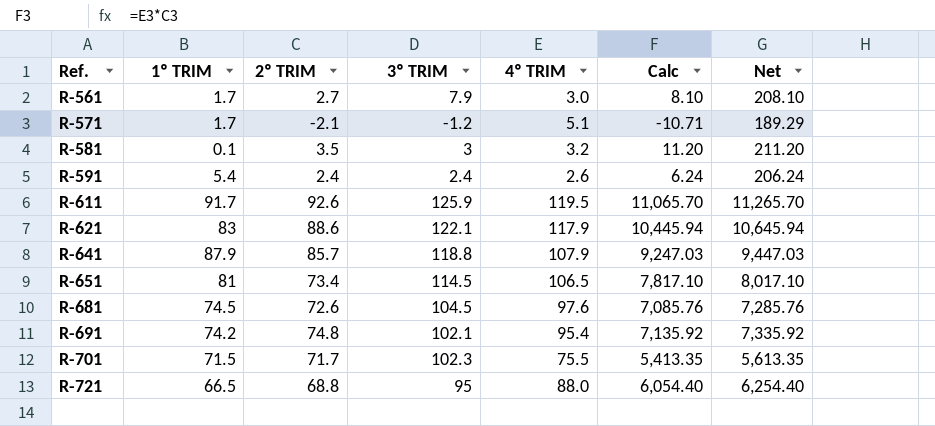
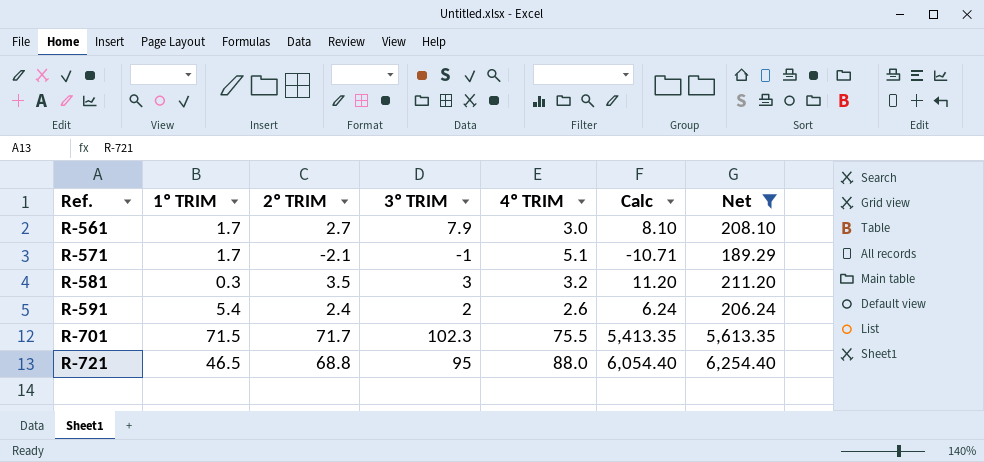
filter: none -> Net <= 6,254.40
R-571 | 3º TRIM: -1.2 -> -1
R-581 | 1º TRIM: 0.1 -> 0.3
R-591 | 3º TRIM: 2.4 -> 2
R-721 | 1º TRIM: 66.5 -> 46.5

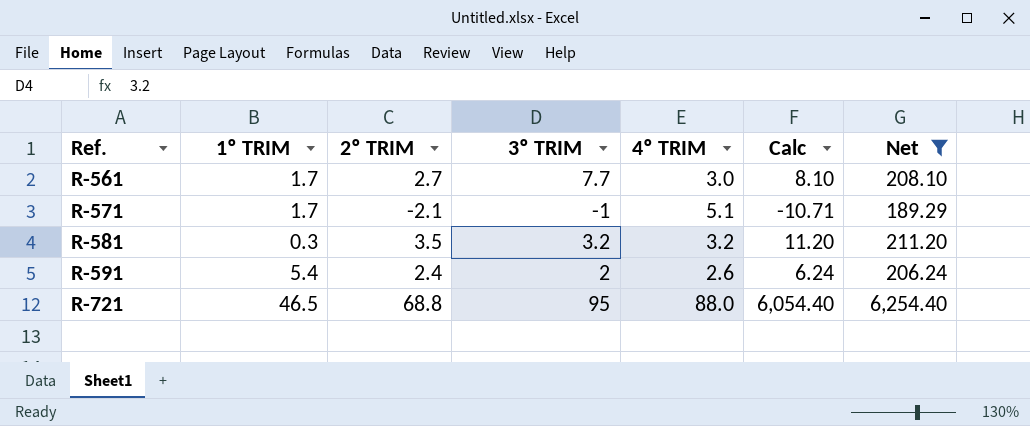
row R-701: 71.5 | 71.7 | 102.3 | 75.5 | 5,413.35 | 5,613.35 -> none
R-561 | 3º TRIM: 7.9 -> 7.7
R-581 | 3º TRIM: 3 -> 3.2

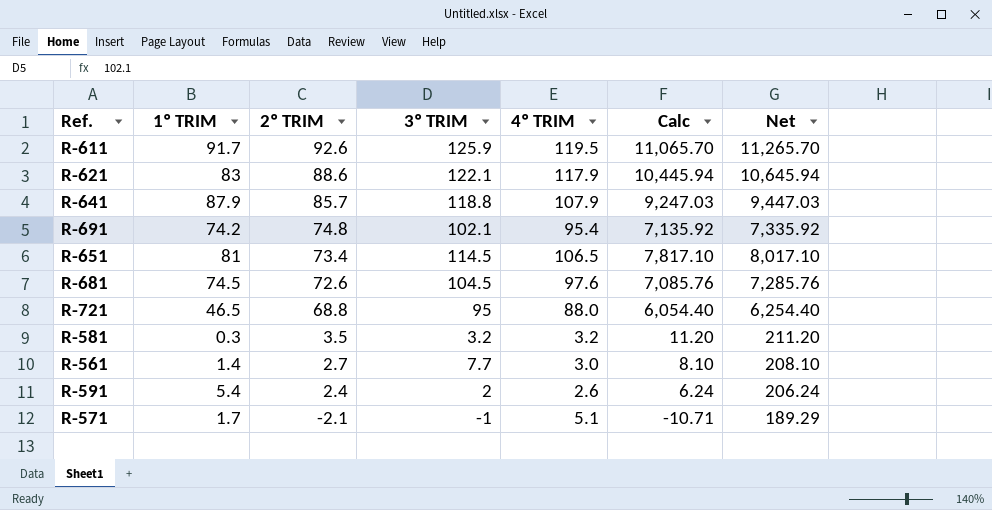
filter: Net <= 6,254.40 -> none
row order: Ref. ascending -> 2º TRIM descending
R-561 | 1º TRIM: 1.7 -> 1.4

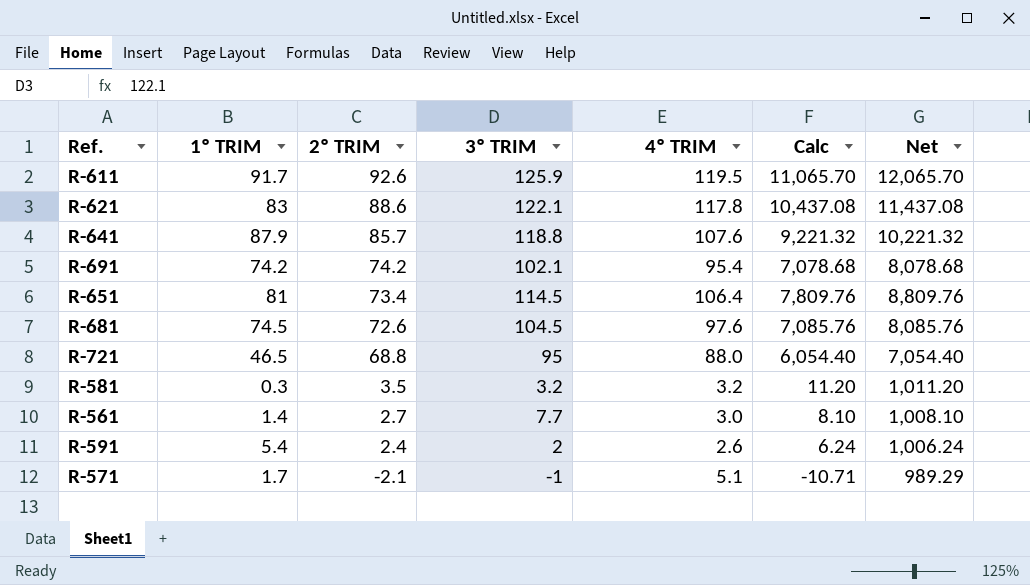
column Net | formula: [Calc] + 200 -> [Calc] + 1000
R-621 | 4º TRIM: 117.9 -> 117.8
R-621 | Calc: 10,445.94 -> 10,437.08
R-641 | 4º TRIM: 107.9 -> 107.6
R-641 | Calc: 9,247.03 -> 9,221.32
R-691 | 2º TRIM: 74.8 -> 74.2
R-691 | Calc: 7,135.92 -> 7,078.68
R-651 | 4º TRIM: 106.5 -> 106.4
R-651 | Calc: 7,817.10 -> 7,809.76

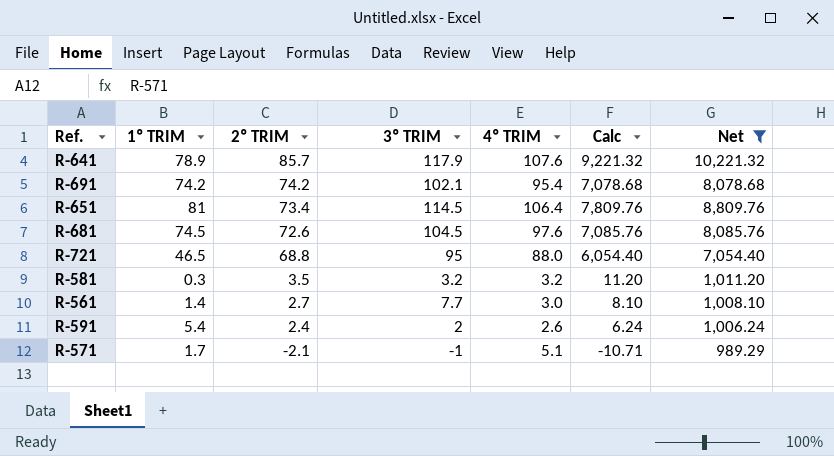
filter: none -> Net <= 10,221.32
R-641 | 1º TRIM: 87.9 -> 78.9
R-641 | 3º TRIM: 118.8 -> 117.9

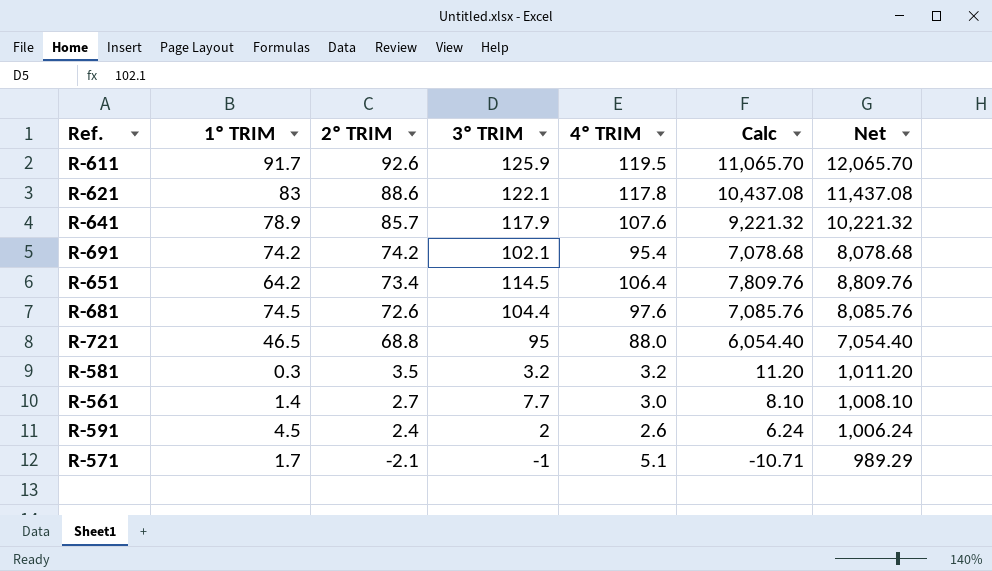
filter: Net <= 10,221.32 -> none
R-651 | 1º TRIM: 81 -> 64.2
R-681 | 3º TRIM: 104.5 -> 104.4
R-591 | 1º TRIM: 5.4 -> 4.5

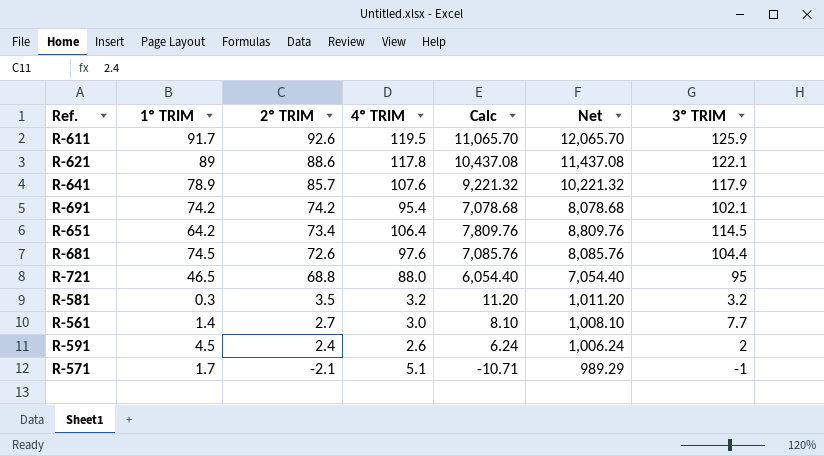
column 3º TRIM | position: 4 -> 7
R-621 | 1º TRIM: 83 -> 89

